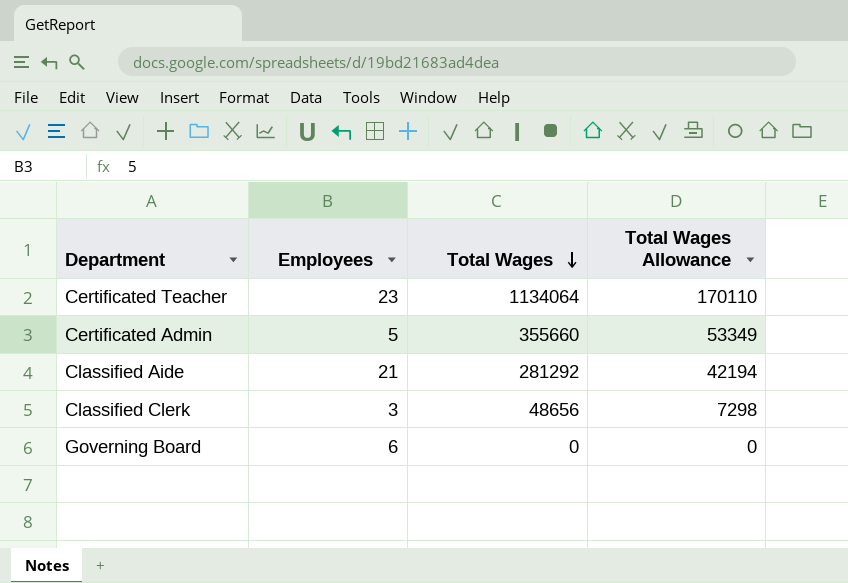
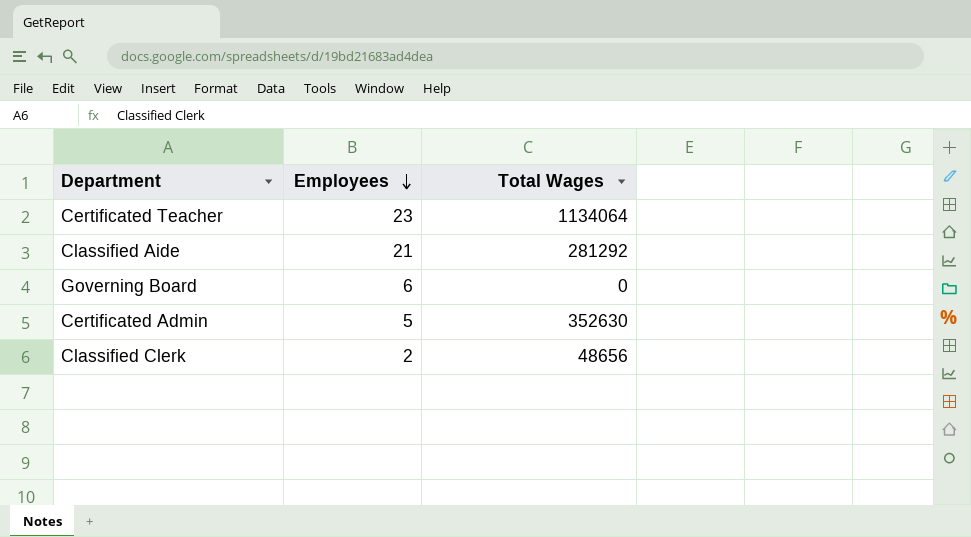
row order: Total Wages descending -> Employees descending
column Total Wages Allowance | formula: [Total Wages] * 0.15 -> none
Certificated Admin | Total Wages: 355660 -> 352630
Classified Clerk | Employees: 3 -> 2

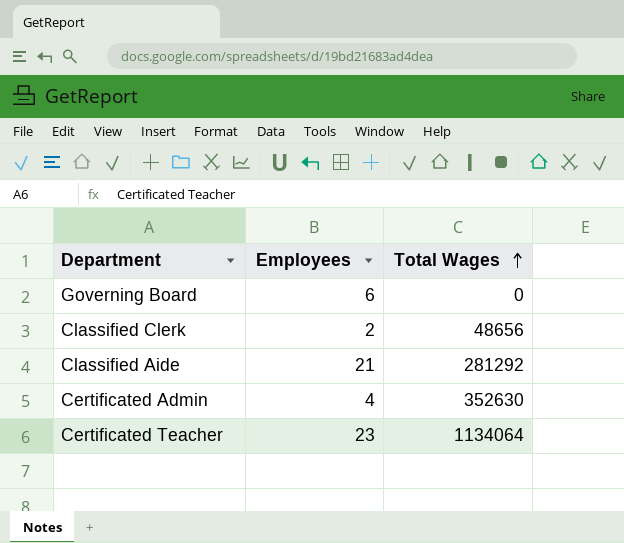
row order: Employees descending -> Total Wages ascending
Certificated Admin | Employees: 5 -> 4

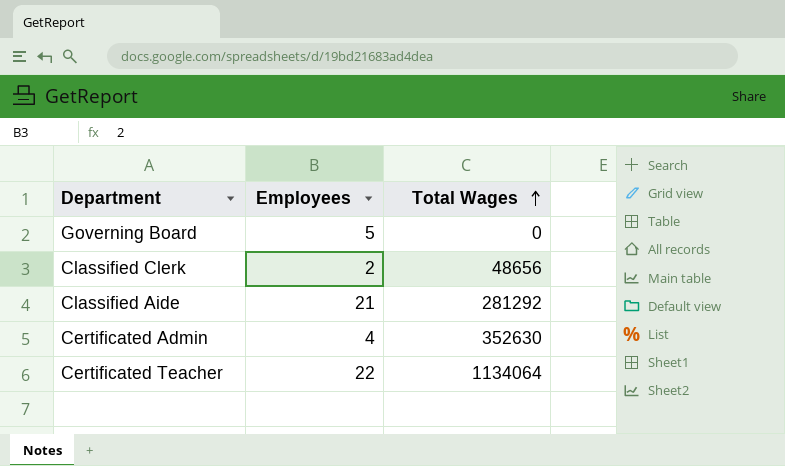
Governing Board | Employees: 6 -> 5
Certificated Teacher | Employees: 23 -> 22

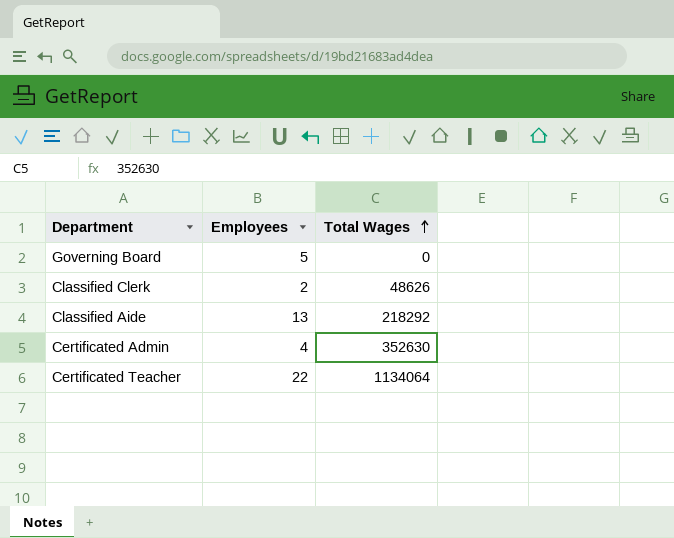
Classified Clerk | Total Wages: 48656 -> 48626
Classified Aide | Employees: 21 -> 13
Classified Aide | Total Wages: 281292 -> 218292

